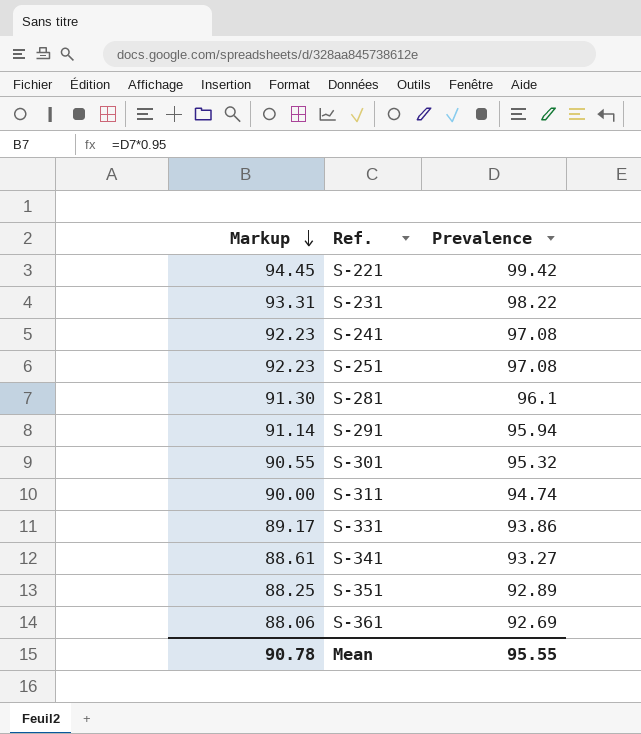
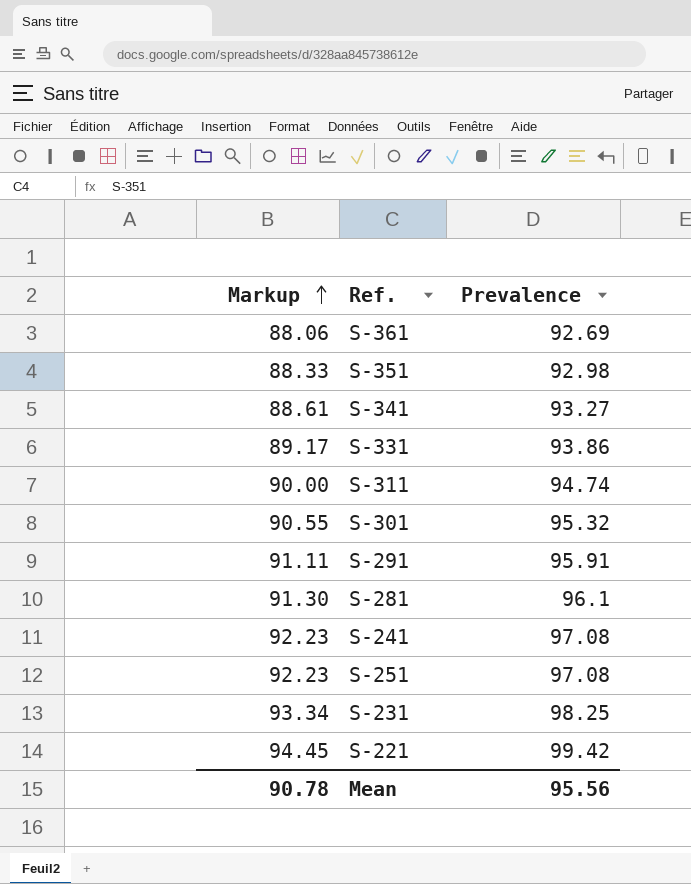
row order: Markup descending -> Markup ascending
S-351 | Markup: 88.25 -> 88.33
S-351 | Prevalence: 92.89 -> 92.98
S-291 | Markup: 91.14 -> 91.11
S-291 | Prevalence: 95.94 -> 95.91
S-231 | Markup: 93.31 -> 93.34
S-231 | Prevalence: 98.22 -> 98.25
Mean | Prevalence: 95.55 -> 95.56

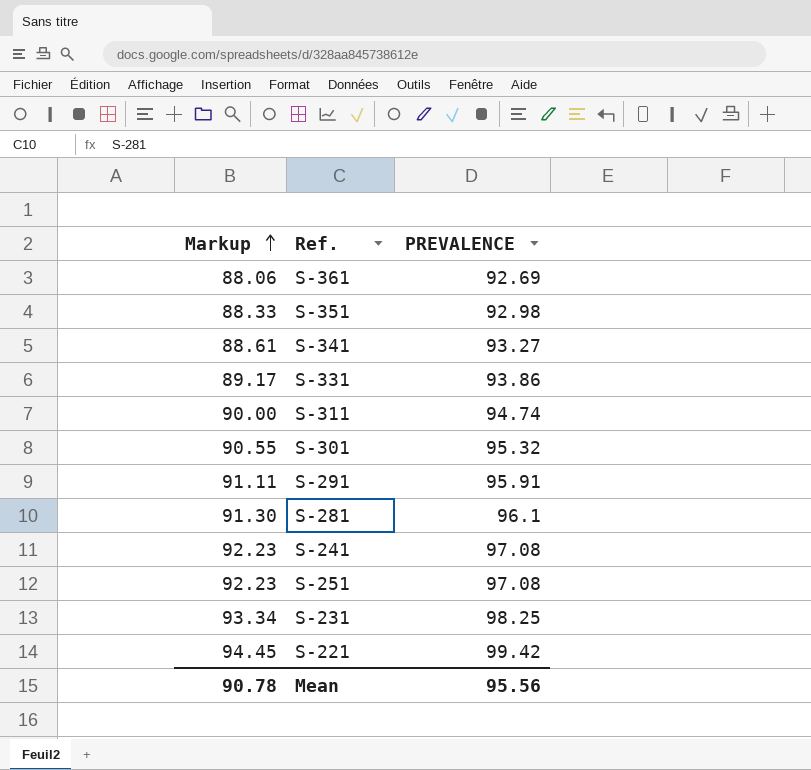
column name: Prevalence -> PREVALENCE

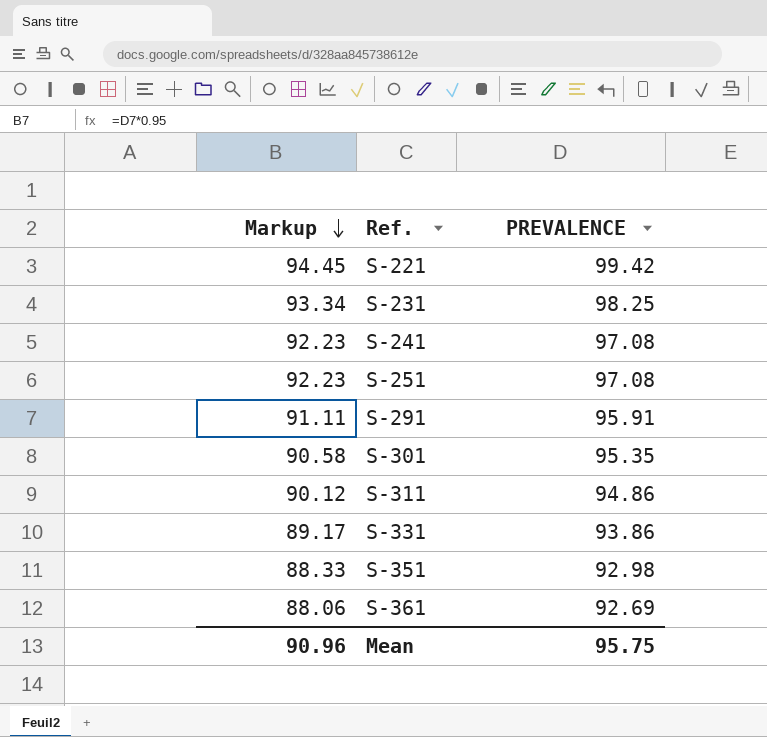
row order: Markup ascending -> Markup descending
row S-341: 88.61 | 93.27 -> none
row S-281: 91.30 | 96.1 -> none
S-301 | Markup: 90.55 -> 90.58
S-301 | PREVALENCE: 95.32 -> 95.35
S-311 | Markup: 90.00 -> 90.12
S-311 | PREVALENCE: 94.74 -> 94.86
Mean | Markup: 90.78 -> 90.96
Mean | PREVALENCE: 95.56 -> 95.75

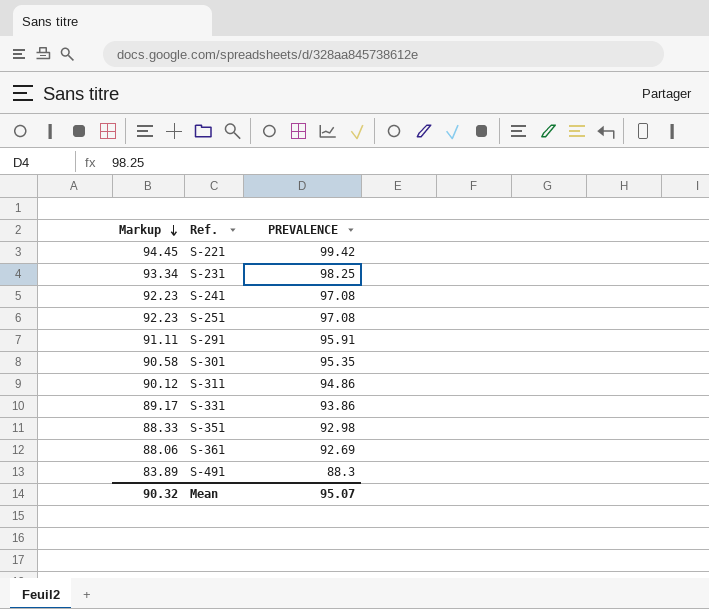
row S-491: none -> 83.89 | 88.3
Mean | Markup: 90.96 -> 90.32
Mean | PREVALENCE: 95.75 -> 95.07

